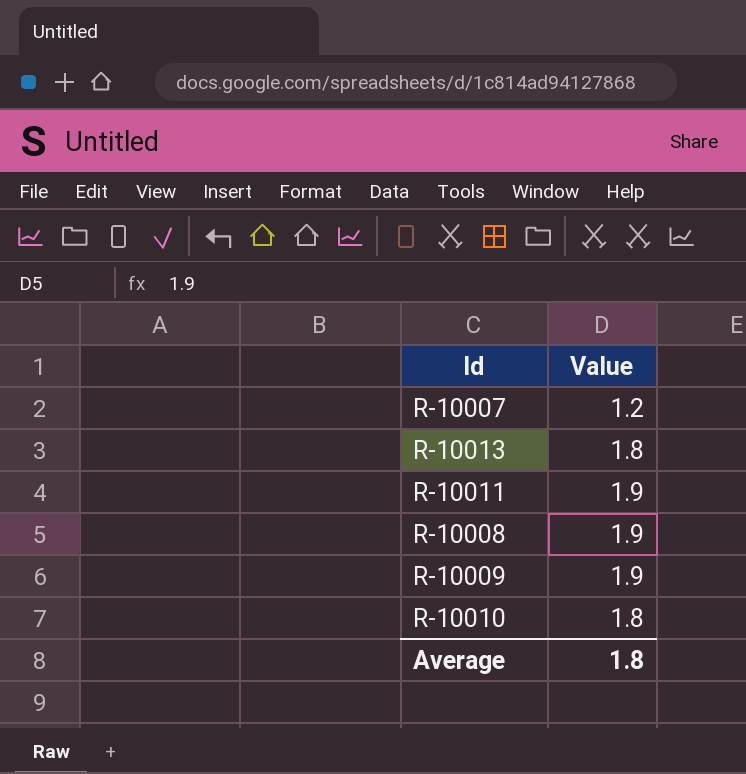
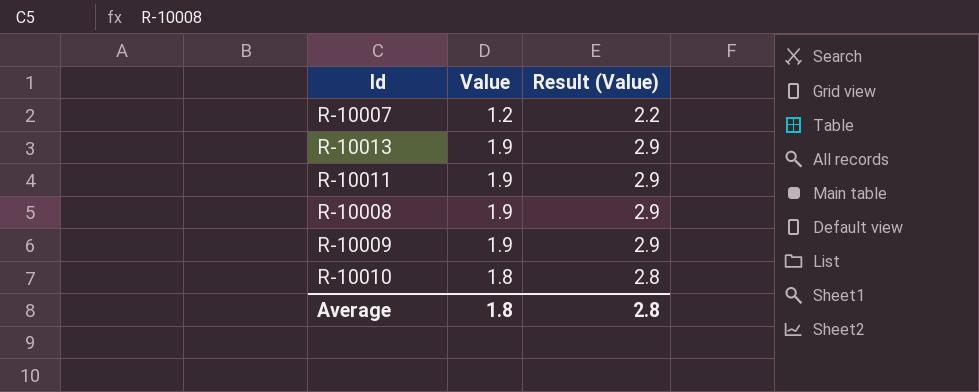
column Result (Value) | formula: none -> [Value] + 1
R-10013 | Value: 1.8 -> 1.9

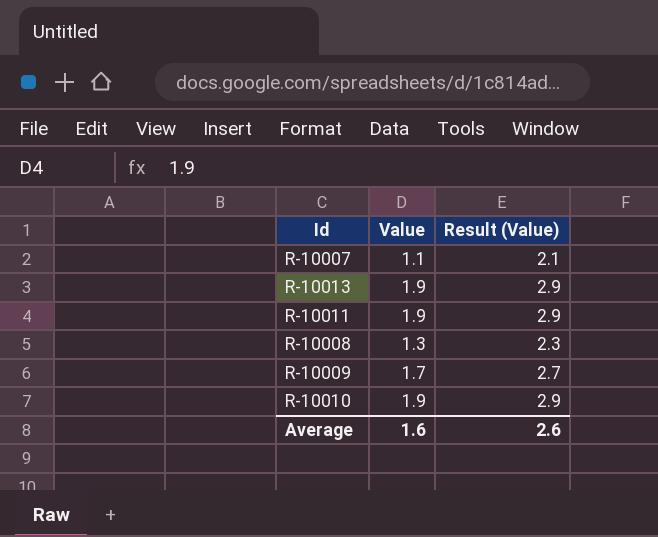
R-10007 | Value: 1.2 -> 1.1
R-10007 | Result (Value): 2.2 -> 2.1
R-10008 | Value: 1.9 -> 1.3
R-10008 | Result (Value): 2.9 -> 2.3
R-10009 | Value: 1.9 -> 1.7
R-10009 | Result (Value): 2.9 -> 2.7
R-10010 | Value: 1.8 -> 1.9
R-10010 | Result (Value): 2.8 -> 2.9
Average | Value: 1.8 -> 1.6
Average | Result (Value): 2.8 -> 2.6

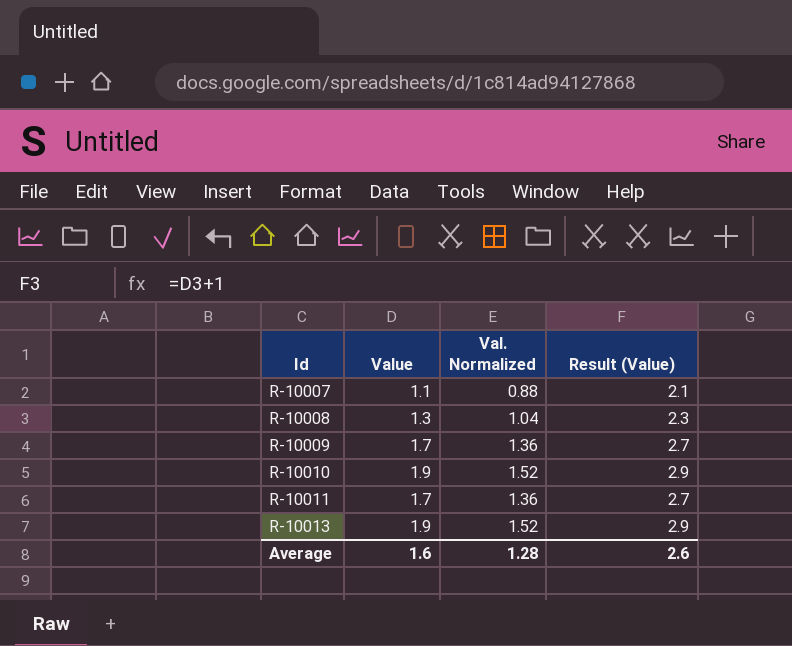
row order: none -> Id ascending
column Val. Normalized | formula: none -> [Value] * 0.8
R-10011 | Value: 1.9 -> 1.7
R-10011 | Result (Value): 2.9 -> 2.7

